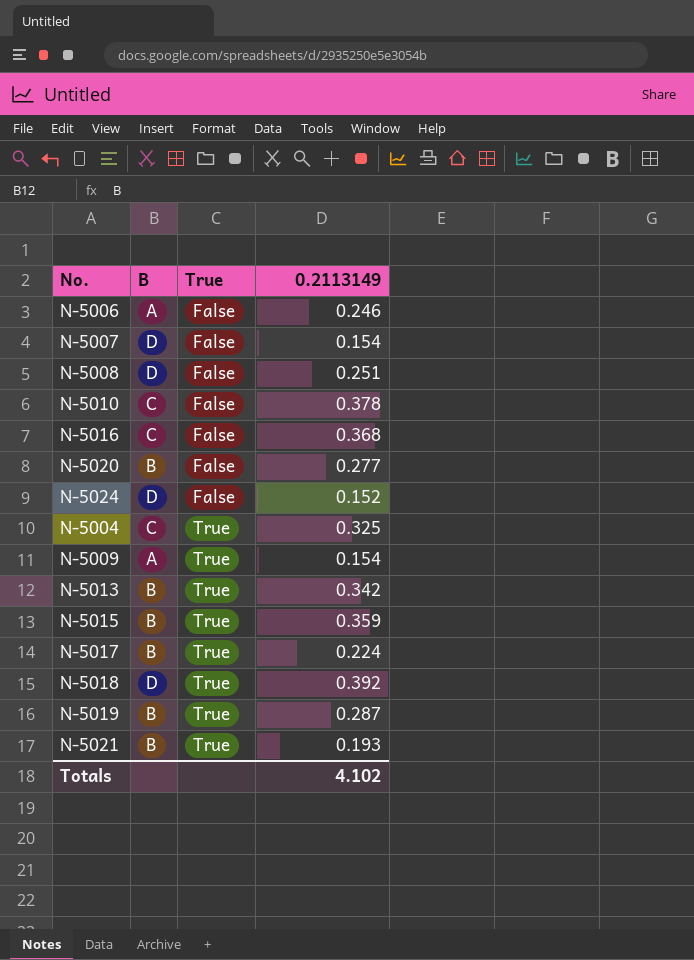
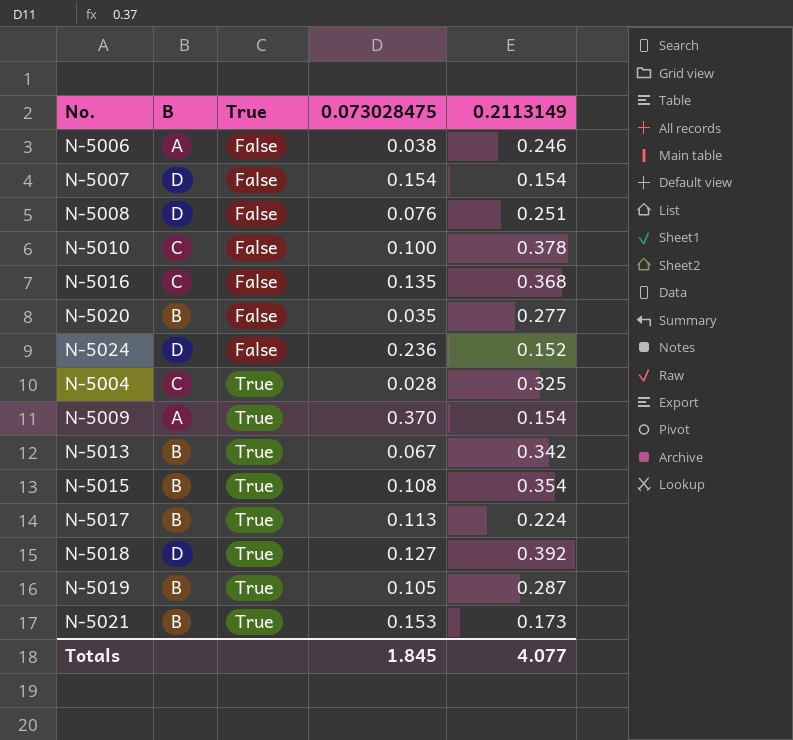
column 0.073028475 | position: none -> 4
N-5015 | 0.2113149: 0.359 -> 0.354
N-5021 | 0.2113149: 0.193 -> 0.173
Totals | 0.2113149: 4.102 -> 4.077

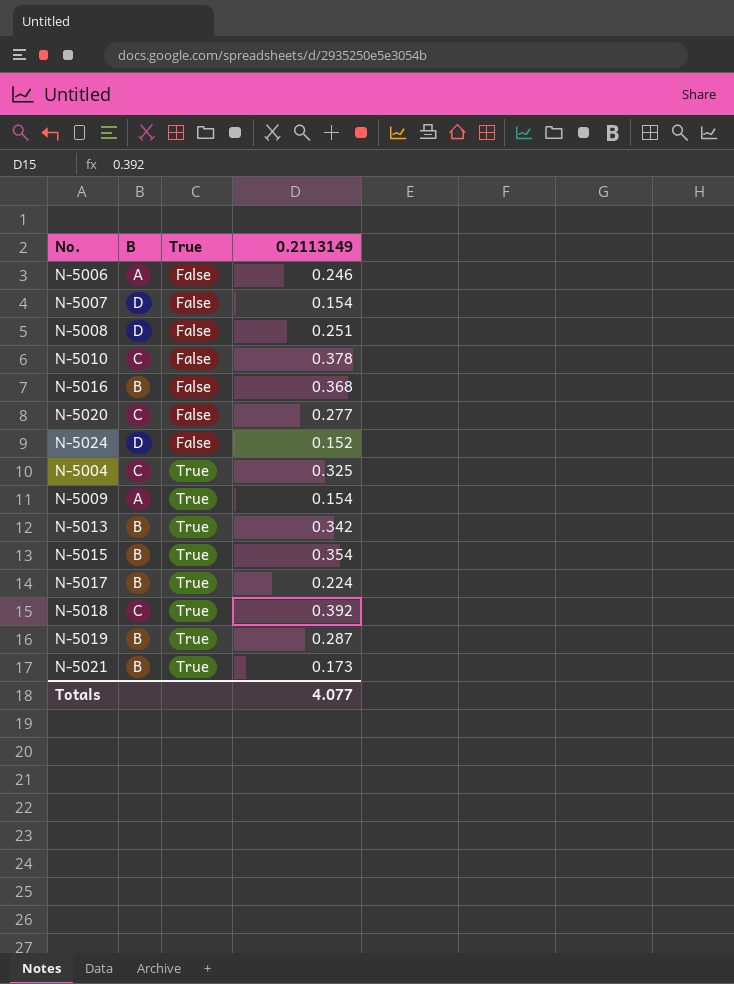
column 0.073028475 | position: 4 -> none
N-5016 | B: C -> B
N-5020 | B: B -> C
N-5018 | B: D -> C

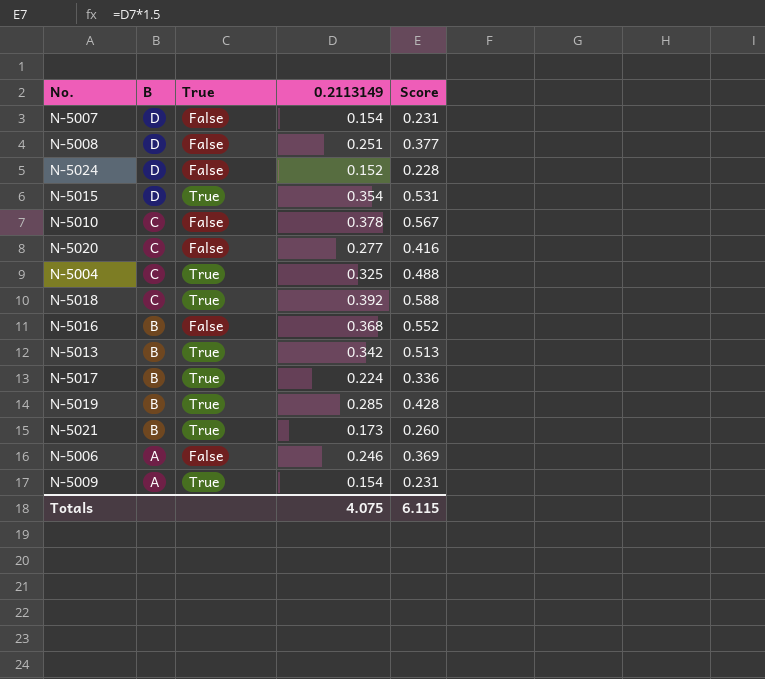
row order: True ascending -> B descending
column Score | formula: none -> [0.2113149] * 1.5
N-5015 | B: B -> D
N-5019 | 0.2113149: 0.287 -> 0.285
Totals | 0.2113149: 4.077 -> 4.075

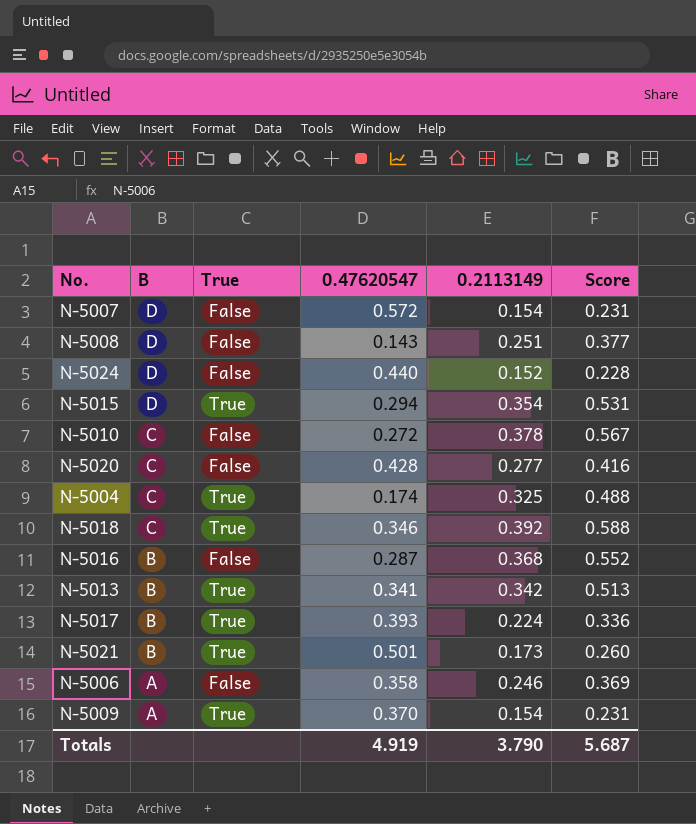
column 0.47620547 | position: none -> 4
row N-5019: B | True | 0.285 | 0.428 -> none
Totals | 0.2113149: 4.075 -> 3.790
Totals | Score: 6.115 -> 5.687

